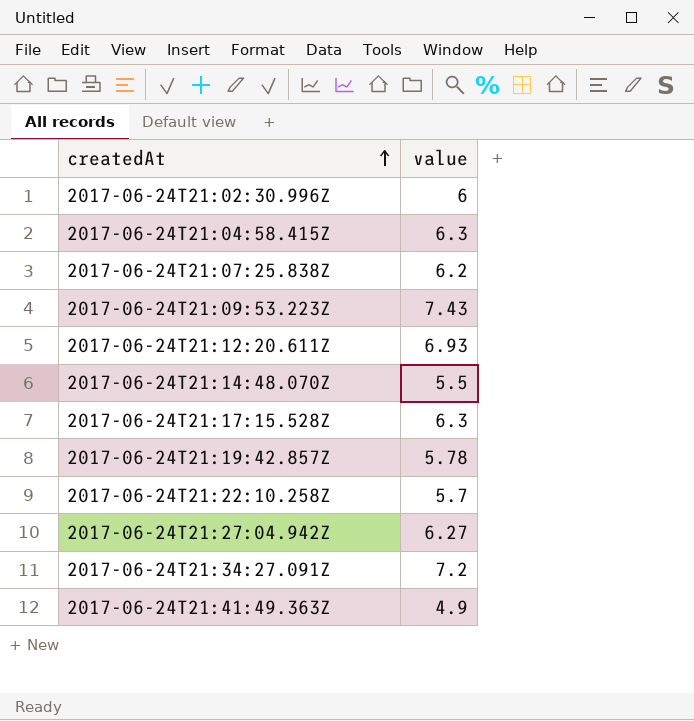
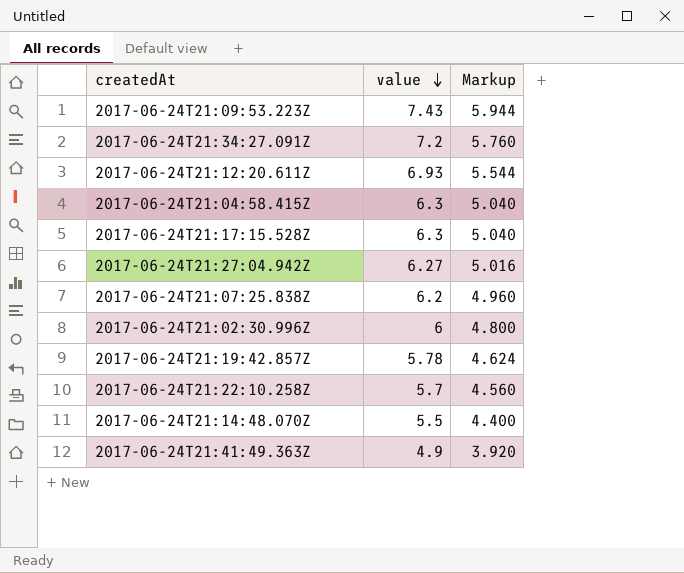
row order: createdAt ascending -> value descending
column Markup | formula: none -> [value] * 0.8

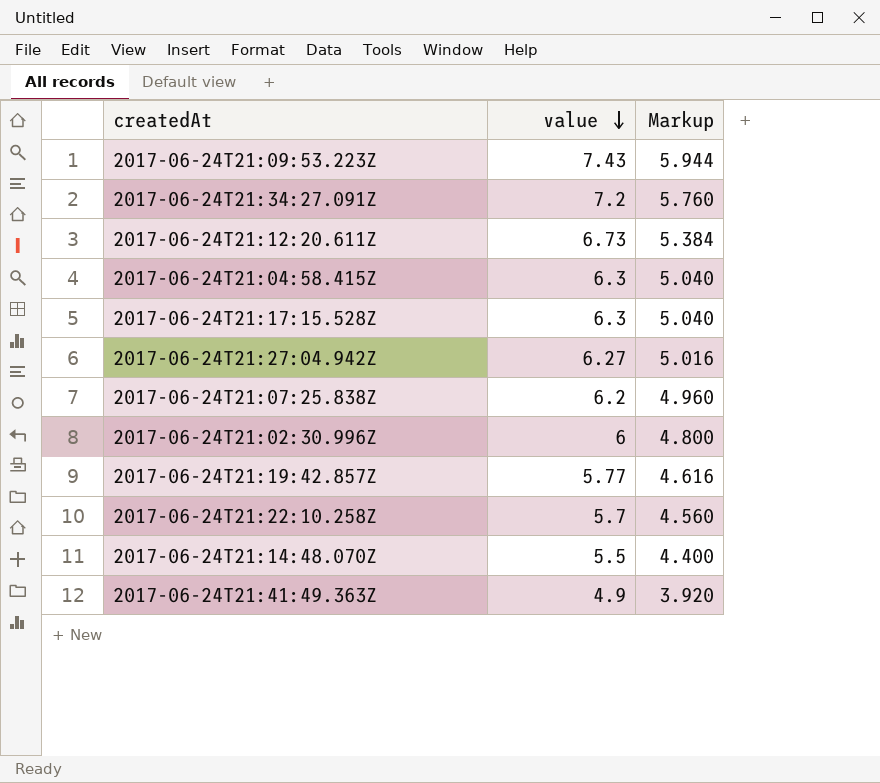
2017-06-24T21:12:20.611Z | value: 6.93 -> 6.73
2017-06-24T21:12:20.611Z | Markup: 5.544 -> 5.384
2017-06-24T21:19:42.857Z | value: 5.78 -> 5.77
2017-06-24T21:19:42.857Z | Markup: 4.624 -> 4.616

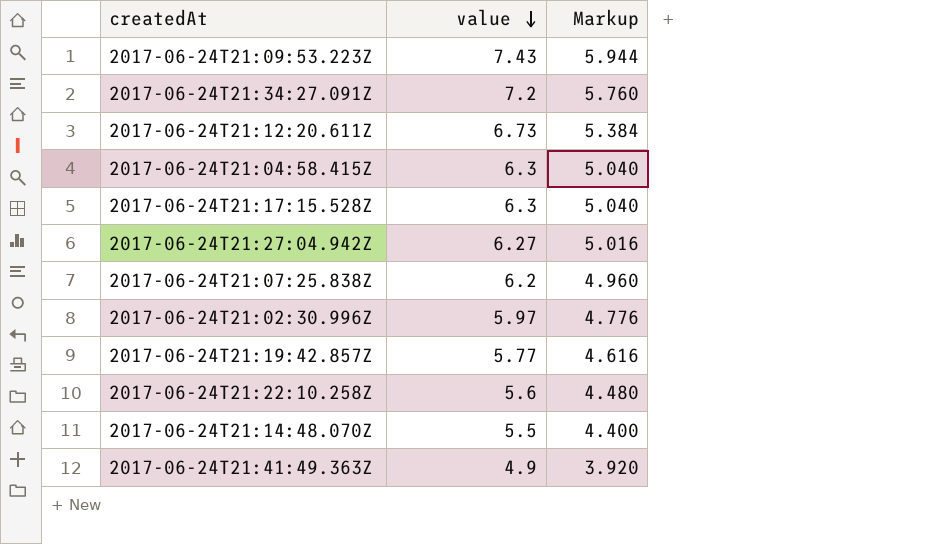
2017-06-24T21:02:30.996Z | value: 6 -> 5.97
2017-06-24T21:02:30.996Z | Markup: 4.800 -> 4.776
2017-06-24T21:22:10.258Z | value: 5.7 -> 5.6
2017-06-24T21:22:10.258Z | Markup: 4.560 -> 4.480

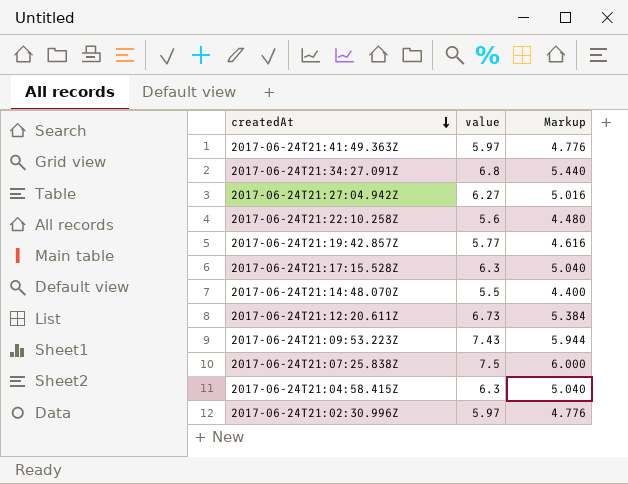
row order: value descending -> createdAt descending
2017-06-24T21:41:49.363Z | value: 4.9 -> 5.97
2017-06-24T21:41:49.363Z | Markup: 3.920 -> 4.776
2017-06-24T21:34:27.091Z | value: 7.2 -> 6.8
2017-06-24T21:34:27.091Z | Markup: 5.760 -> 5.440
2017-06-24T21:07:25.838Z | value: 6.2 -> 7.5
2017-06-24T21:07:25.838Z | Markup: 4.960 -> 6.000

